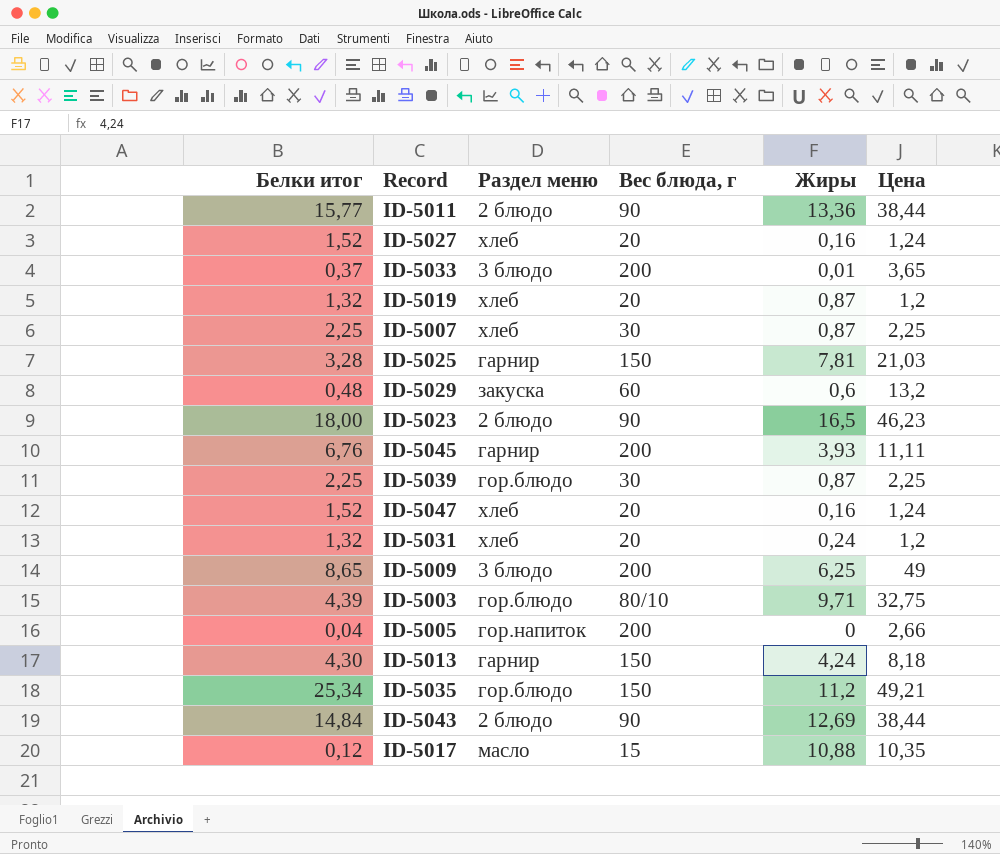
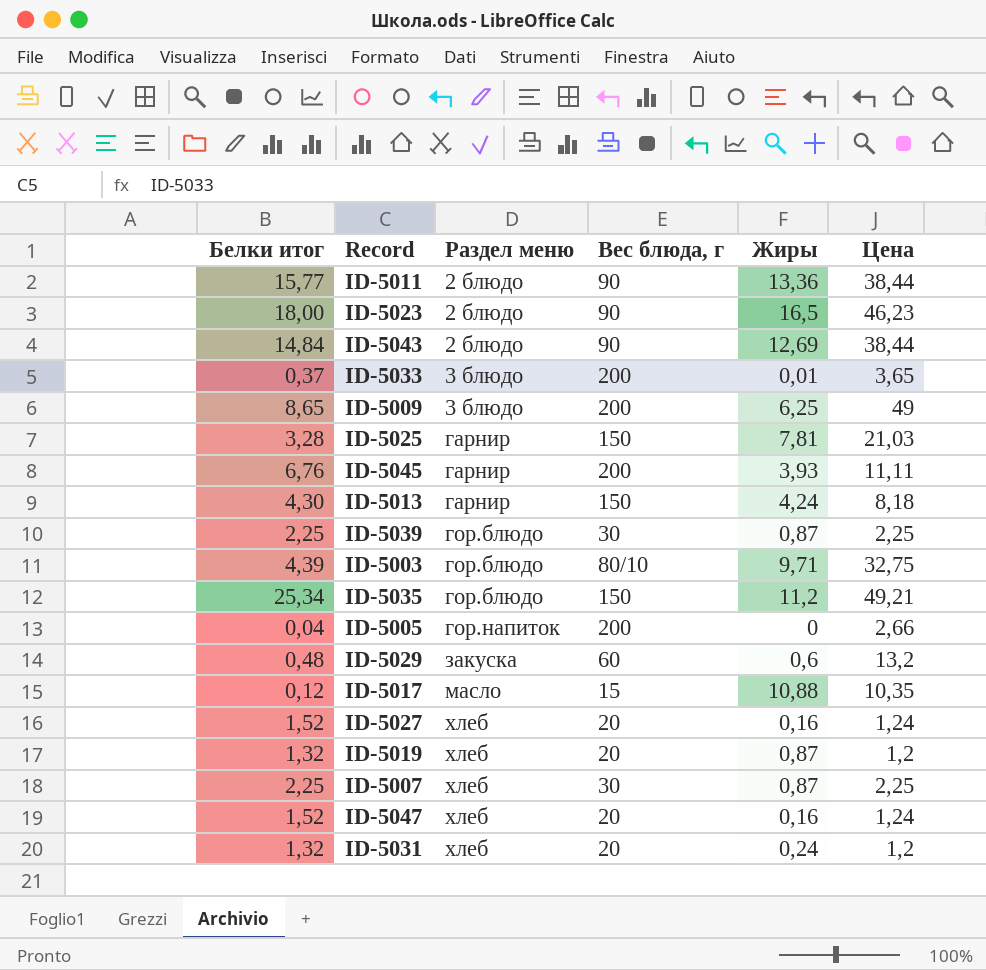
row order: none -> Раздел меню ascending

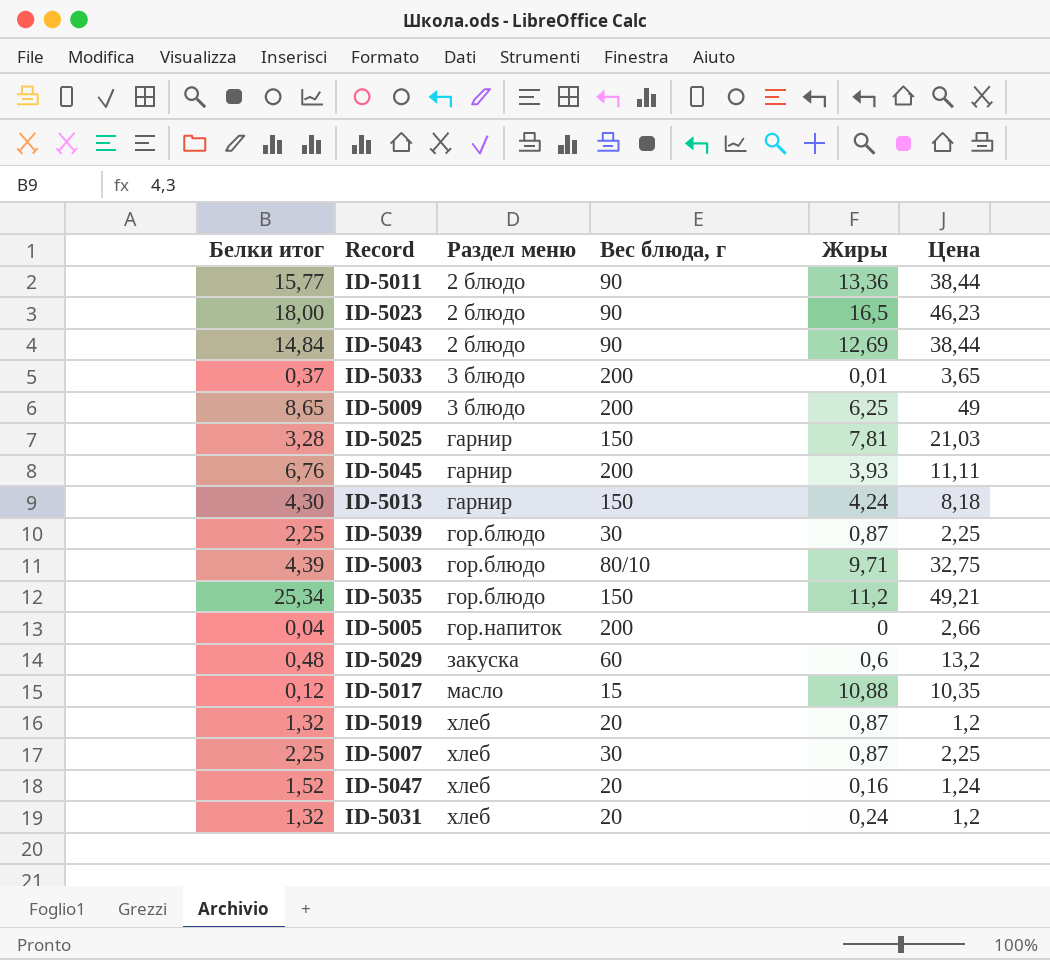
row ID-5027: 1,52 | хлеб | 20 | 0,16 | 1,24 -> none

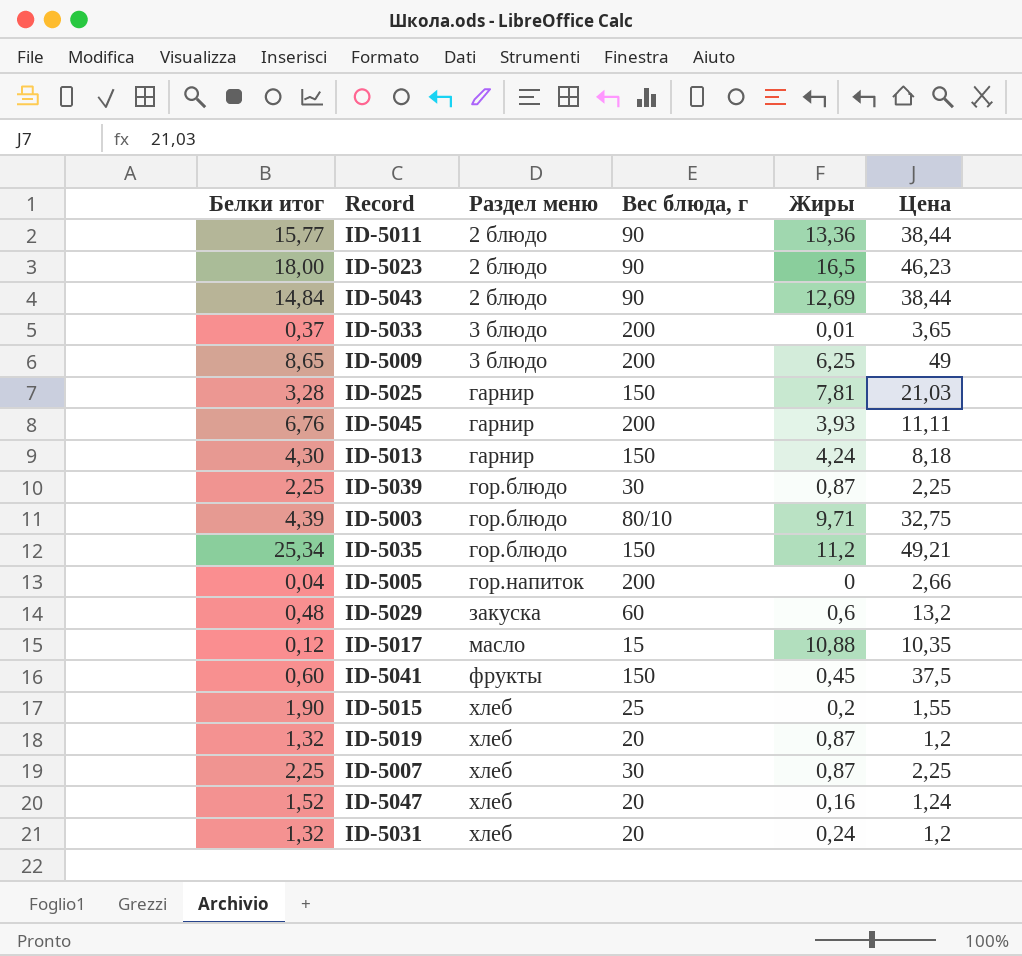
row ID-5041: none -> 0,60 | фрукты | 150 | 0,45 | 37,5
row ID-5015: none -> 1,90 | хлеб | 25 | 0,2 | 1,55

